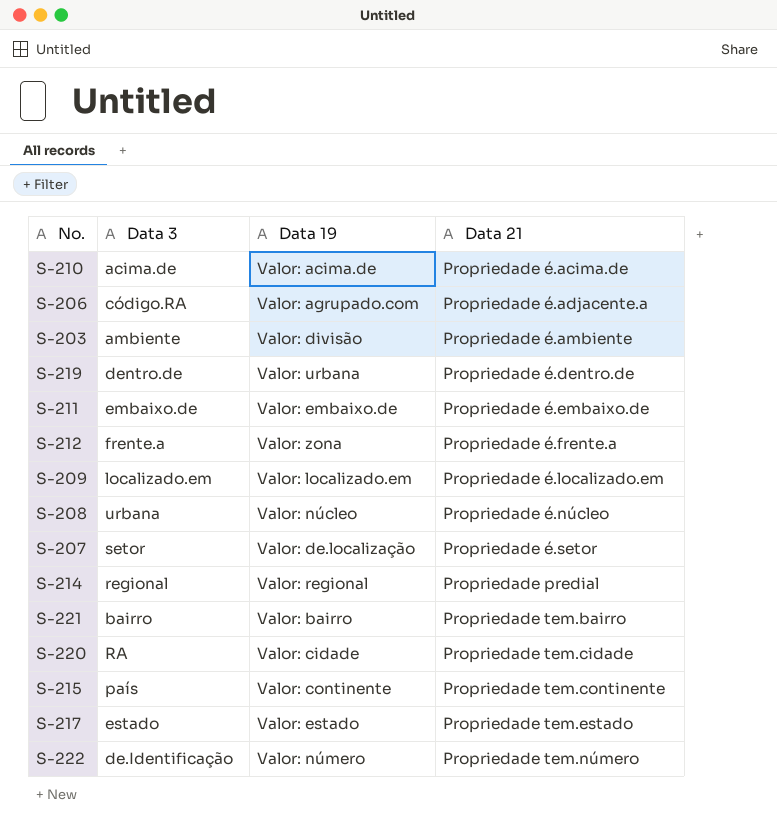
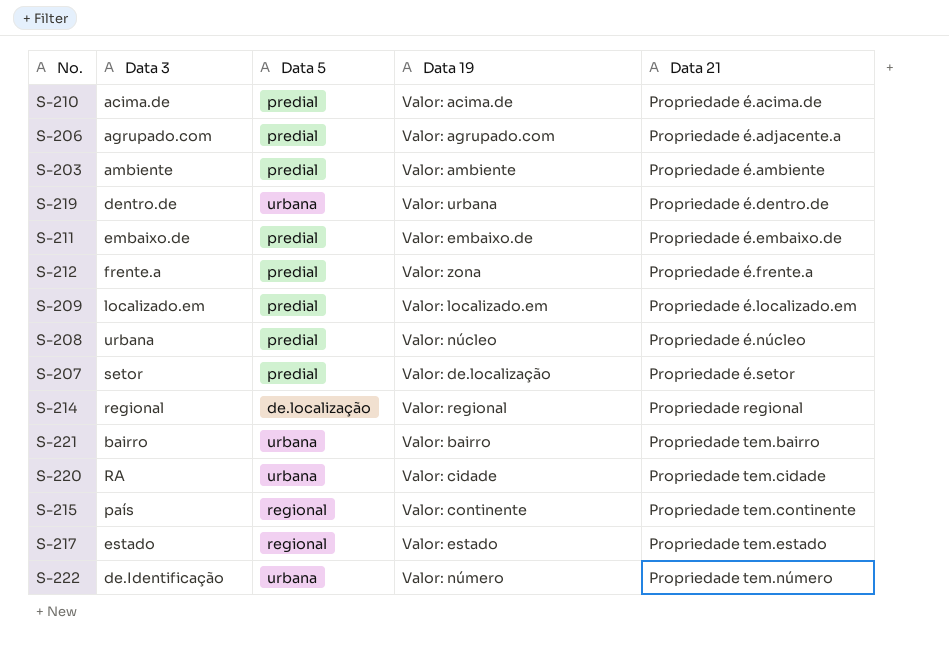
column Data 5 | position: none -> 3
S-206 | Data 3: código.RA -> agrupado.com
S-203 | Data 19: Valor: divisão -> Valor: ambiente
S-214 | Data 21: Propriedade predial -> Propriedade regional

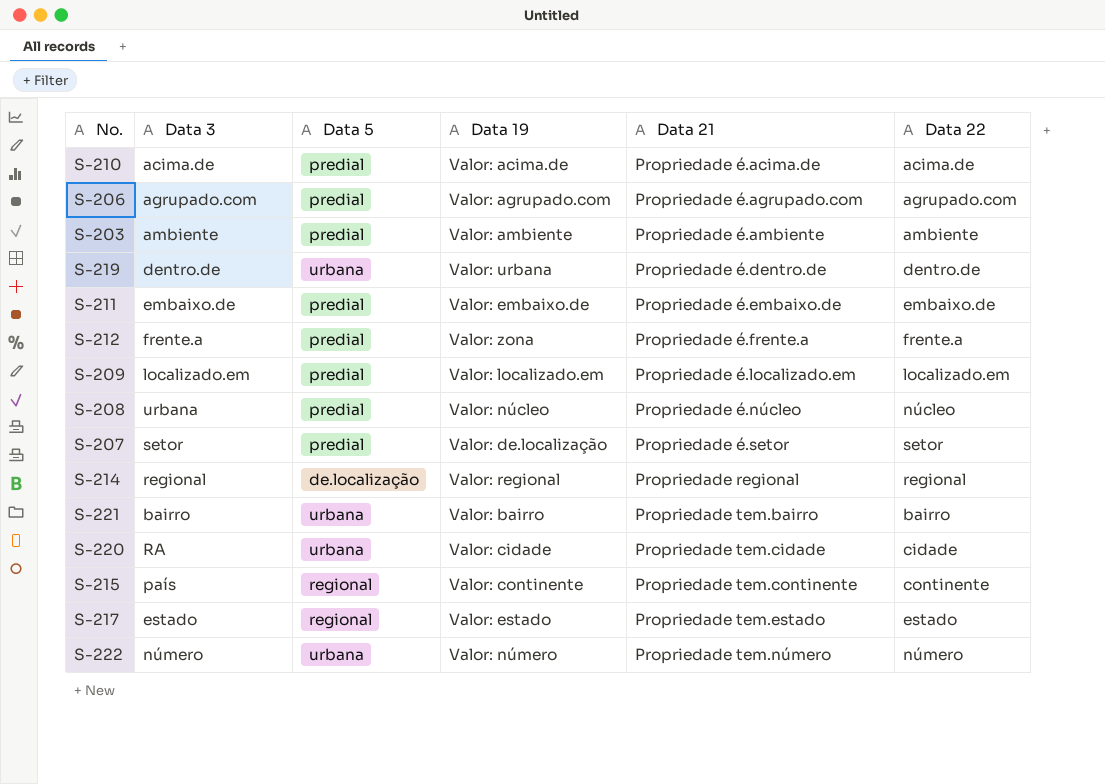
column Data 22 | position: none -> 6
S-206 | Data 21: Propriedade é.adjacente.a -> Propriedade é.agrupado.com
S-222 | Data 3: de.Identificação -> número

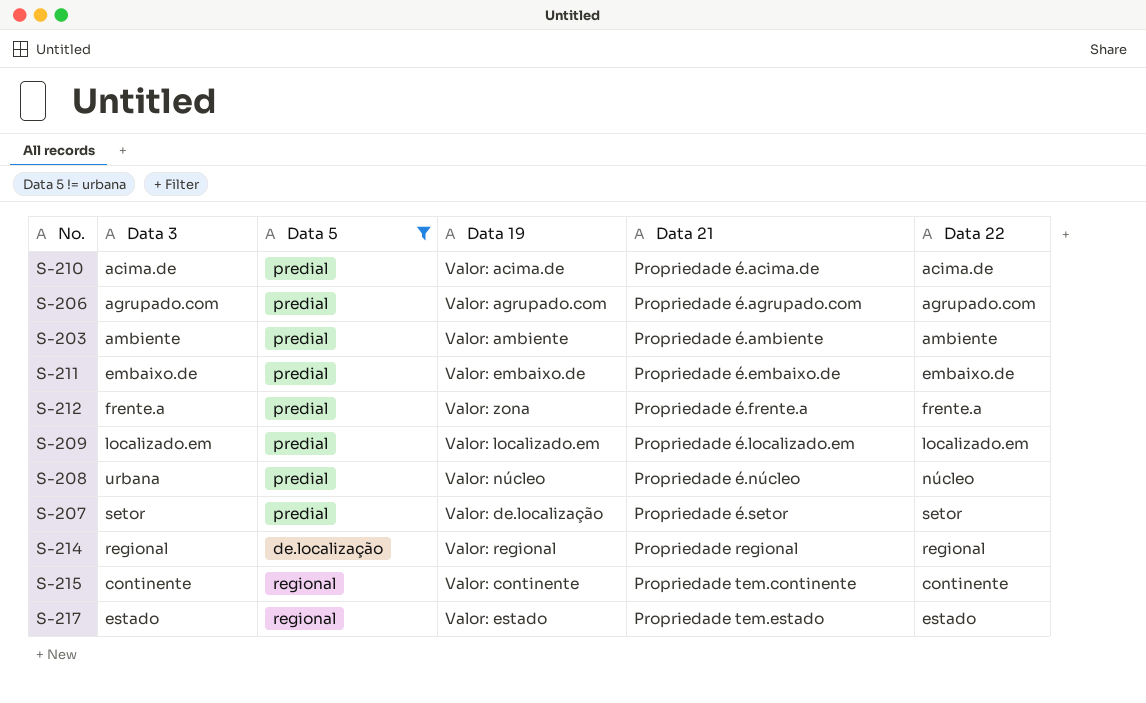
filter: none -> Data 5 != urbana
S-215 | Data 3: país -> continente

